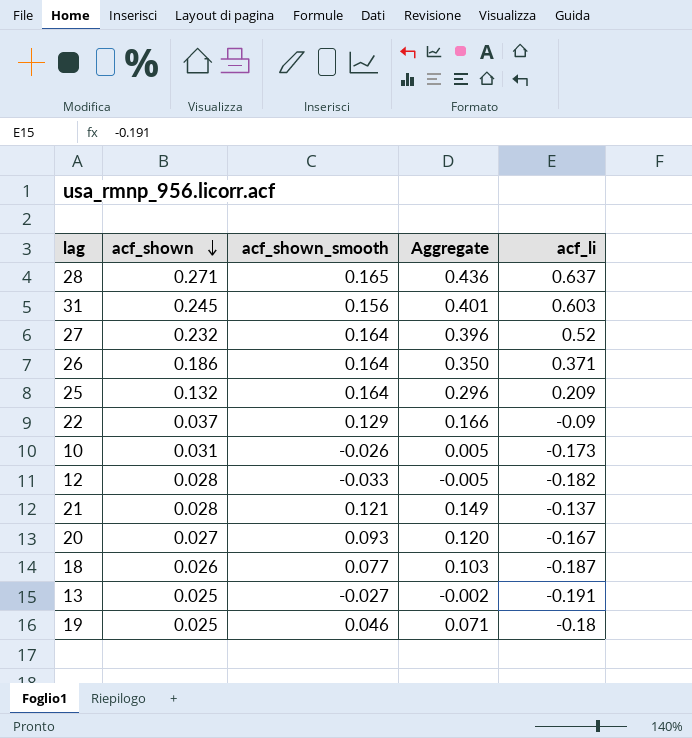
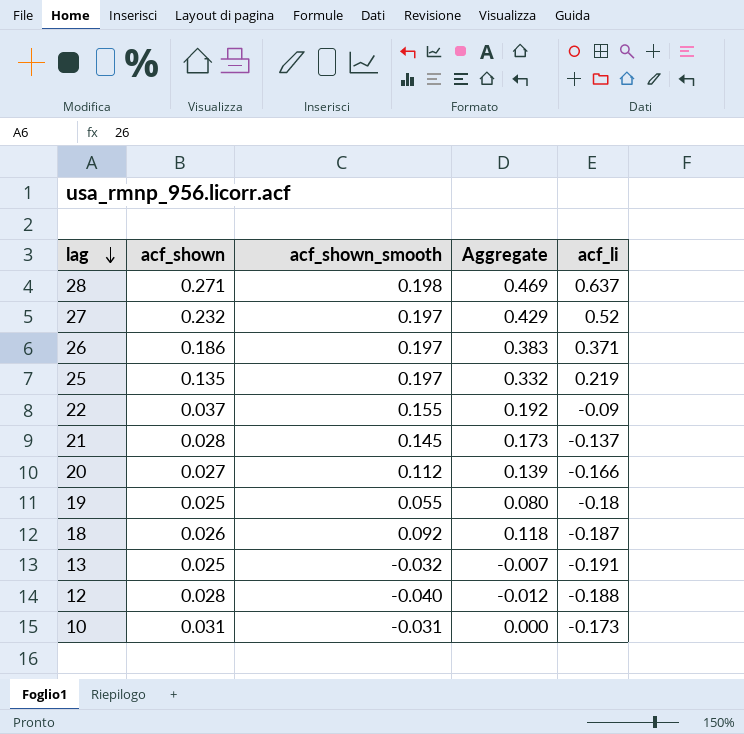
row order: acf_shown descending -> lag descending
row 31: 0.245 | 0.156 | 0.401 | 0.603 -> none
28 | acf_shown_smooth: 0.165 -> 0.198
28 | Aggregate: 0.436 -> 0.469
27 | acf_shown_smooth: 0.164 -> 0.197
27 | Aggregate: 0.396 -> 0.429
26 | acf_shown_smooth: 0.164 -> 0.197
26 | Aggregate: 0.350 -> 0.383
25 | acf_shown: 0.132 -> 0.135
25 | acf_shown_smooth: 0.164 -> 0.197
25 | Aggregate: 0.296 -> 0.332
25 | acf_li: 0.209 -> 0.219
22 | acf_shown_smooth: 0.129 -> 0.155
22 | Aggregate: 0.166 -> 0.192
21 | acf_shown_smooth: 0.121 -> 0.145
21 | Aggregate: 0.149 -> 0.173
20 | acf_shown_smooth: 0.093 -> 0.112
20 | Aggregate: 0.120 -> 0.139
20 | acf_li: -0.167 -> -0.166
19 | acf_shown_smooth: 0.046 -> 0.055
19 | Aggregate: 0.071 -> 0.080
18 | acf_shown_smooth: 0.077 -> 0.092
18 | Aggregate: 0.103 -> 0.118
13 | acf_shown_smooth: -0.027 -> -0.032
13 | Aggregate: -0.002 -> -0.007
12 | acf_shown_smooth: -0.033 -> -0.040
12 | Aggregate: -0.005 -> -0.012
12 | acf_li: -0.182 -> -0.188
10 | acf_shown_smooth: -0.026 -> -0.031
10 | Aggregate: 0.005 -> 0.000

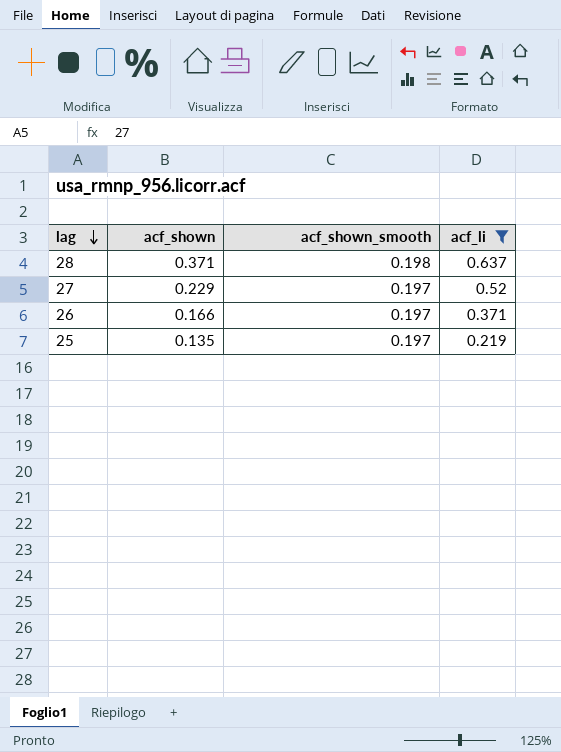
filter: none -> acf_li >= 0.219
column Aggregate | formula: [acf_shown] + [acf_shown_smooth] -> none
28 | acf_shown: 0.271 -> 0.371
27 | acf_shown: 0.232 -> 0.229
26 | acf_shown: 0.186 -> 0.166

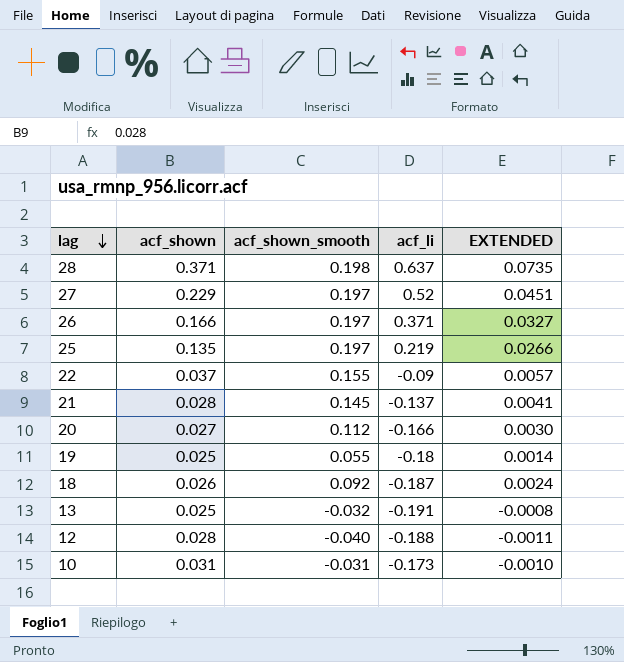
filter: acf_li >= 0.219 -> none
column EXTENDED | formula: none -> [acf_shown] * [acf_shown_smooth]

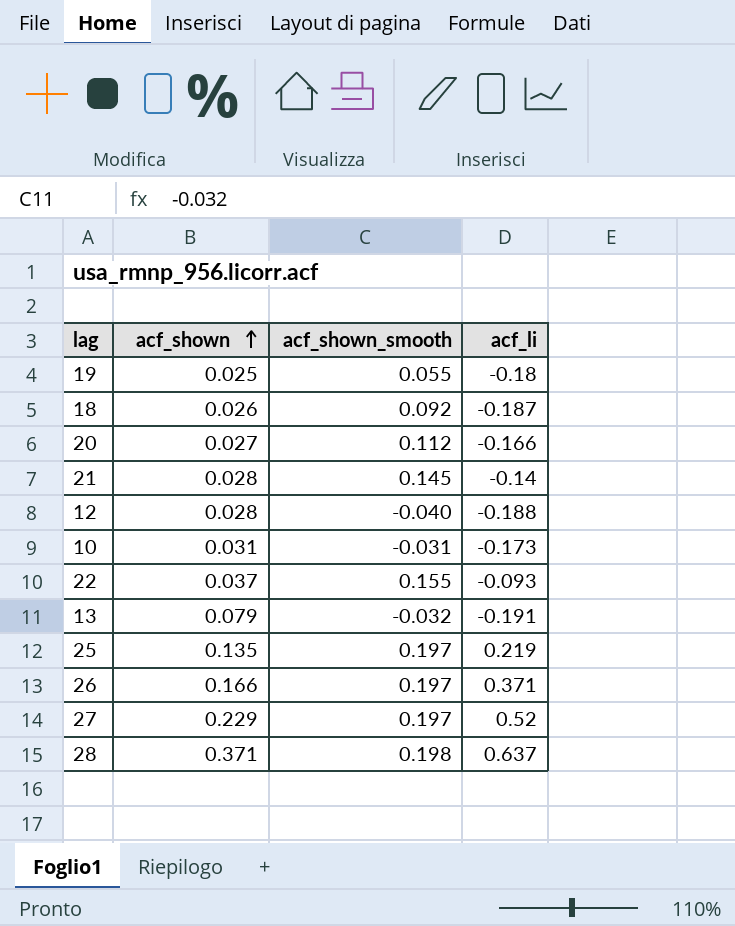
row order: lag descending -> acf_shown ascending
column EXTENDED | formula: [acf_shown] * [acf_shown_smooth] -> none
21 | acf_li: -0.137 -> -0.14
22 | acf_li: -0.09 -> -0.093
13 | acf_shown: 0.025 -> 0.079

